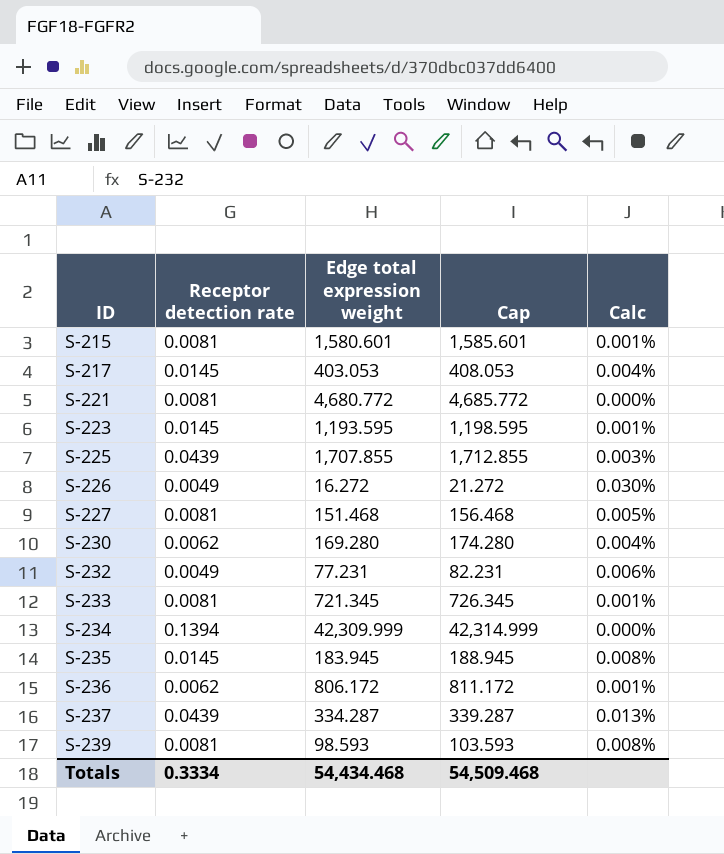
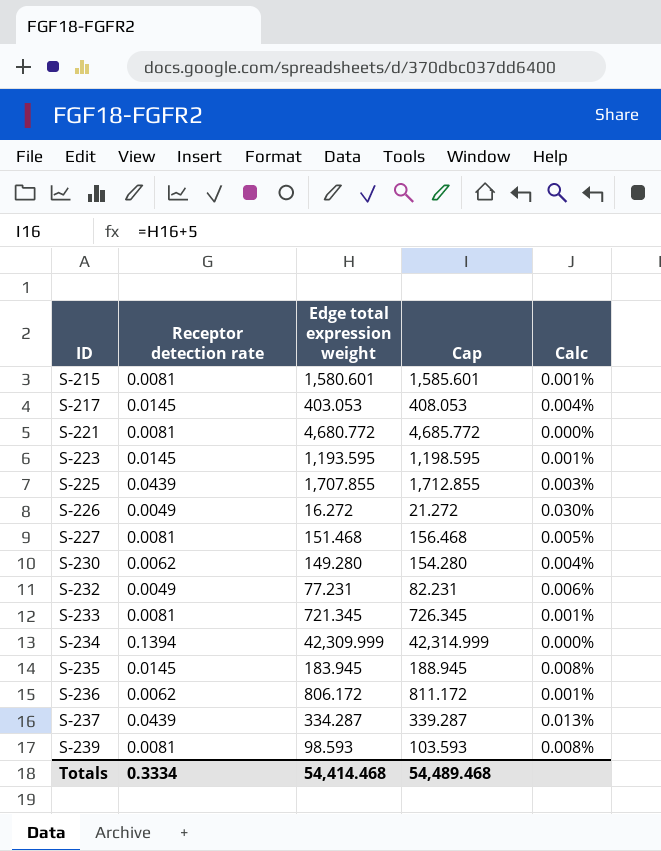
S-230 | Edge total expression weight: 169.280 -> 149.280
S-230 | Cap: 174.280 -> 154.280
Totals | Edge total expression weight: 54,434.468 -> 54,414.468
Totals | Cap: 54,509.468 -> 54,489.468

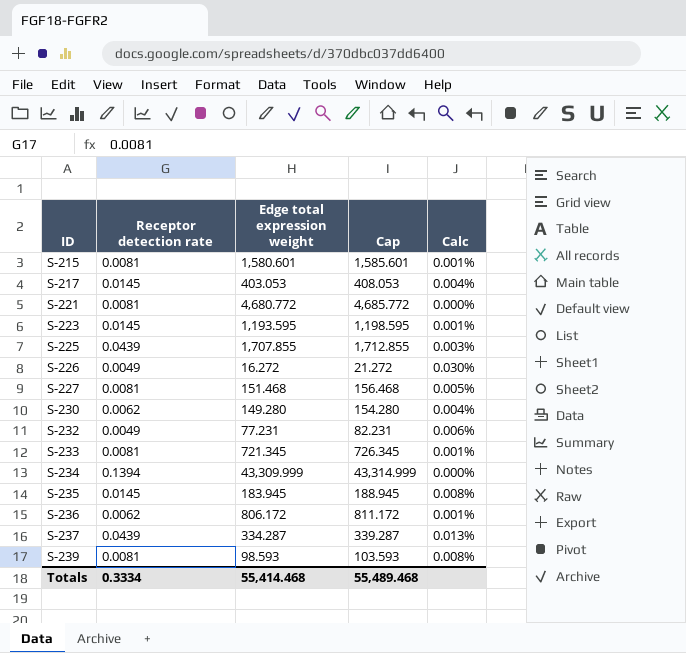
S-234 | Edge total expression weight: 42,309.999 -> 43,309.999
S-234 | Cap: 42,314.999 -> 43,314.999
Totals | Edge total expression weight: 54,414.468 -> 55,414.468
Totals | Cap: 54,489.468 -> 55,489.468

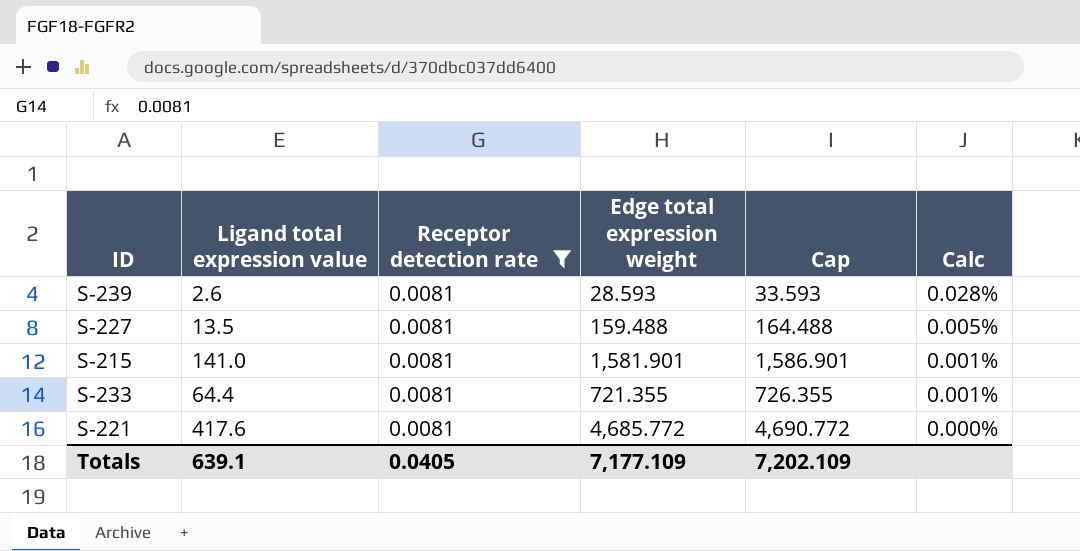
filter: none -> Receptor detection rate = 0.0081
row order: ID ascending -> Calc descending
column Ligand total expression value | position: none -> 2
S-239 | Edge total expression weight: 98.593 -> 28.593
S-239 | Cap: 103.593 -> 33.593
S-239 | Calc: 0.008% -> 0.028%
S-227 | Edge total expression weight: 151.468 -> 159.488
S-227 | Cap: 156.468 -> 164.488
S-215 | Edge total expression weight: 1,580.601 -> 1,581.901
S-215 | Cap: 1,585.601 -> 1,586.901
S-233 | Edge total expression weight: 721.345 -> 721.355
S-233 | Cap: 726.345 -> 726.355
S-221 | Edge total expression weight: 4,680.772 -> 4,685.772
S-221 | Cap: 4,685.772 -> 4,690.772
Totals | Receptor detection rate: 0.3334 -> 0.0405
Totals | Edge total expression weight: 55,414.468 -> 7,177.109
Totals | Cap: 55,489.468 -> 7,202.109

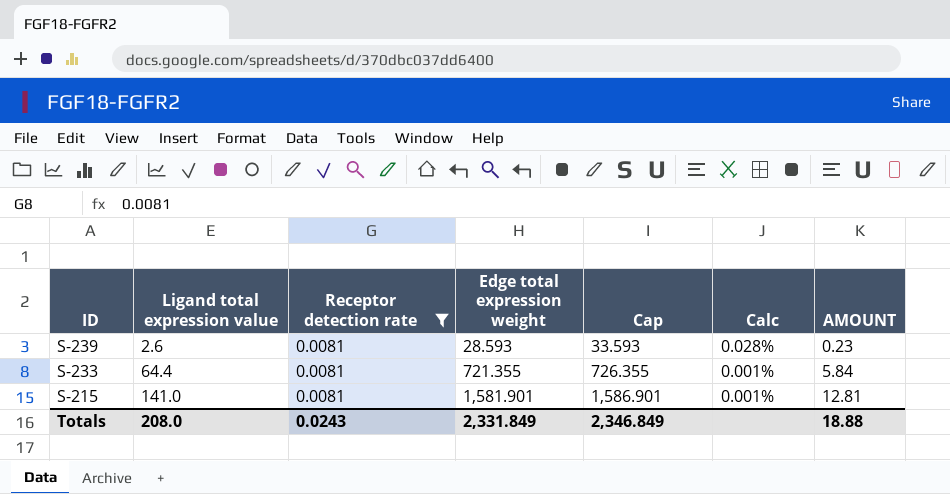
row order: Calc descending -> ID descending
column AMOUNT | formula: none -> [Receptor detection rate] * [Edge total expression weight]
row S-227: 13.5 | 0.0081 | 159.488 | 164.488 | 0.005% -> none
row S-221: 417.6 | 0.0081 | 4,685.772 | 4,690.772 | 0.000% -> none
Totals | Ligand total expression value: 639.1 -> 208.0
Totals | Receptor detection rate: 0.0405 -> 0.0243
Totals | Edge total expression weight: 7,177.109 -> 2,331.849
Totals | Cap: 7,202.109 -> 2,346.849

